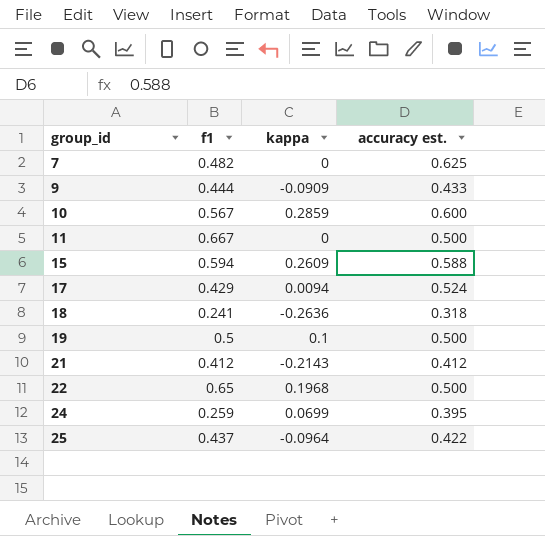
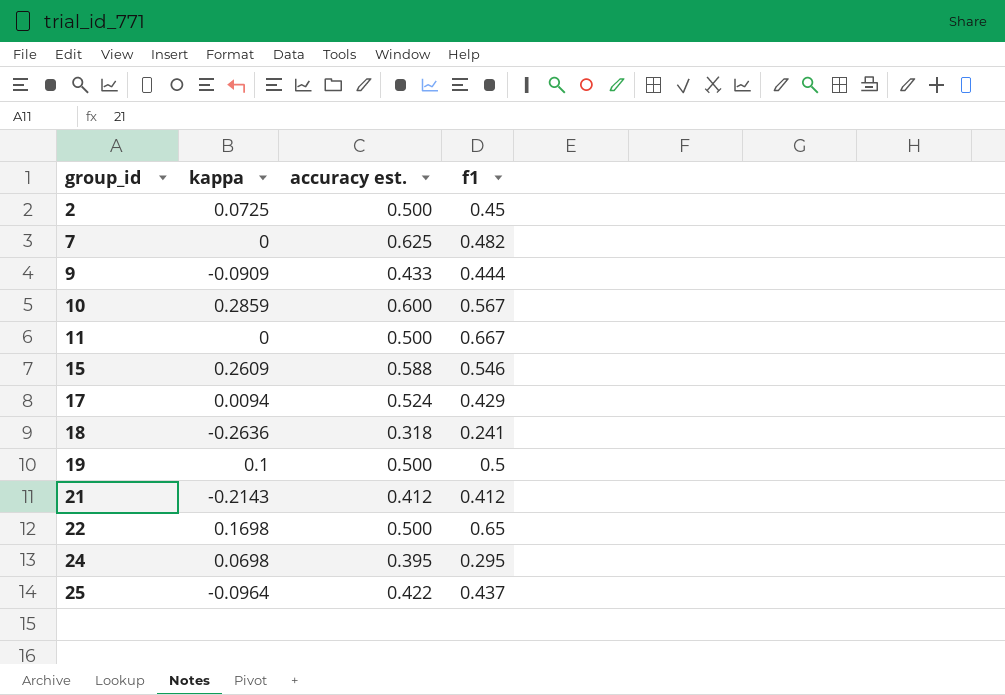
column f1 | position: 2 -> 4
row 2: none -> 0.0725 | 0.500 | 0.45
15 | f1: 0.594 -> 0.546
22 | kappa: 0.1968 -> 0.1698
24 | kappa: 0.0699 -> 0.0698
24 | f1: 0.259 -> 0.295

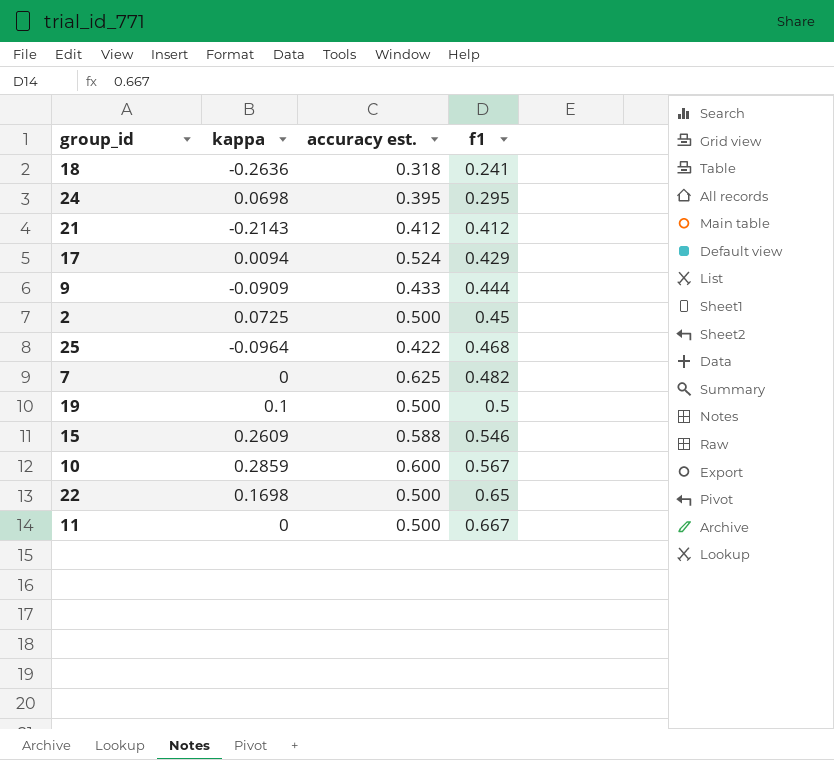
row order: group_id ascending -> f1 ascending
25 | f1: 0.437 -> 0.468

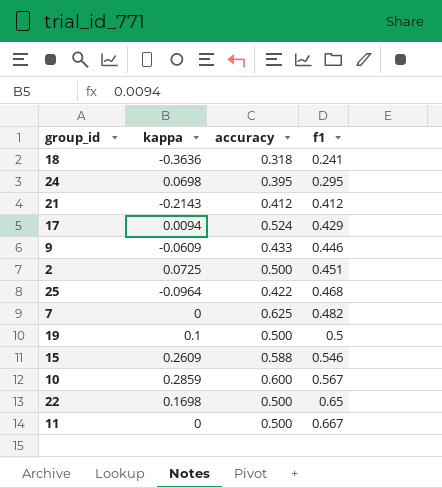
column name: accuracy est. -> accuracy
18 | kappa: -0.2636 -> -0.3636
9 | kappa: -0.0909 -> -0.0609
9 | f1: 0.444 -> 0.446
2 | f1: 0.45 -> 0.451

